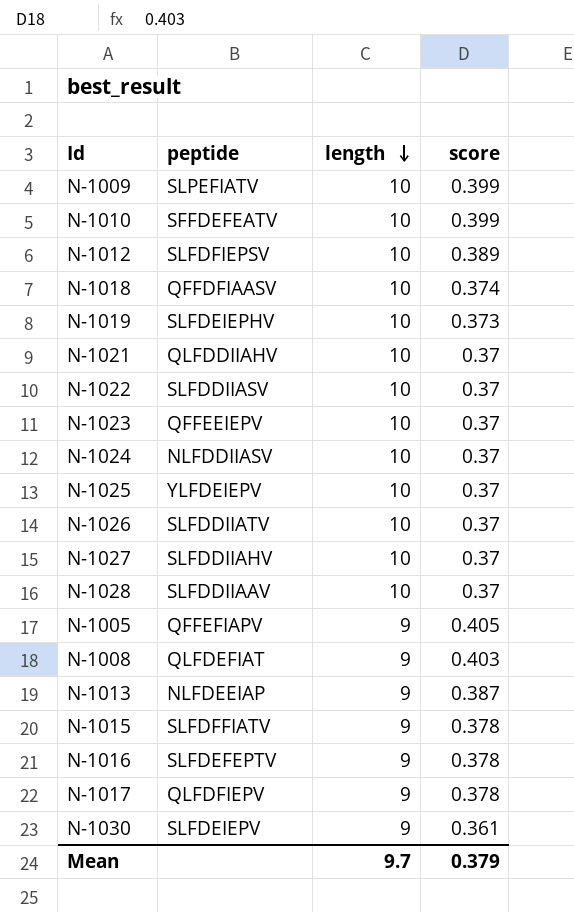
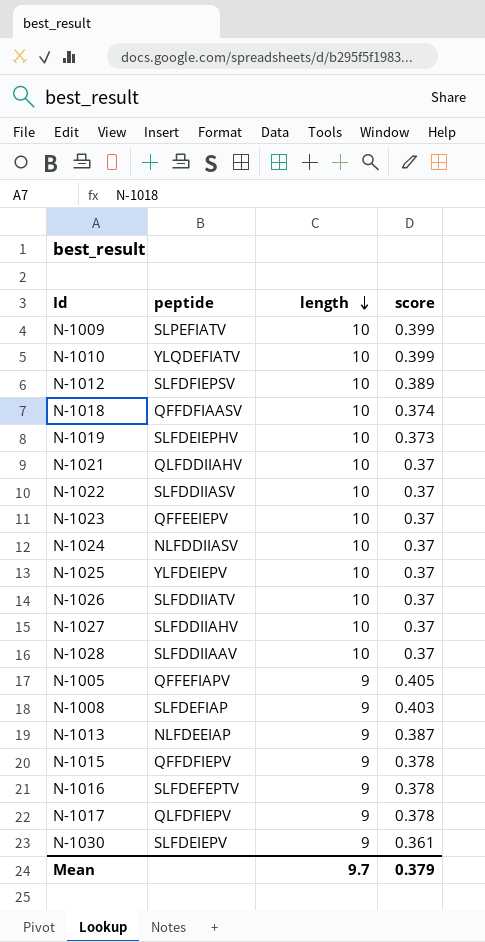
N-1010 | peptide: SFFDEFEATV -> YLQDEFIATV
N-1008 | peptide: QLFDEFIAT -> SLFDEFIAP
N-1015 | peptide: SLFDFFIATV -> QFFDFIEPV

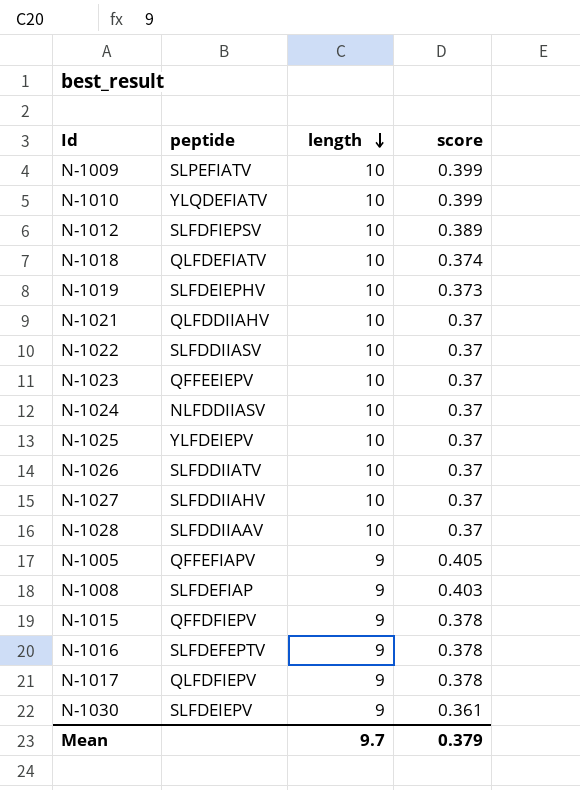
row N-1013: NLFDEEIAP | 9 | 0.387 -> none
N-1018 | peptide: QFFDFIAASV -> QLFDEFIATV

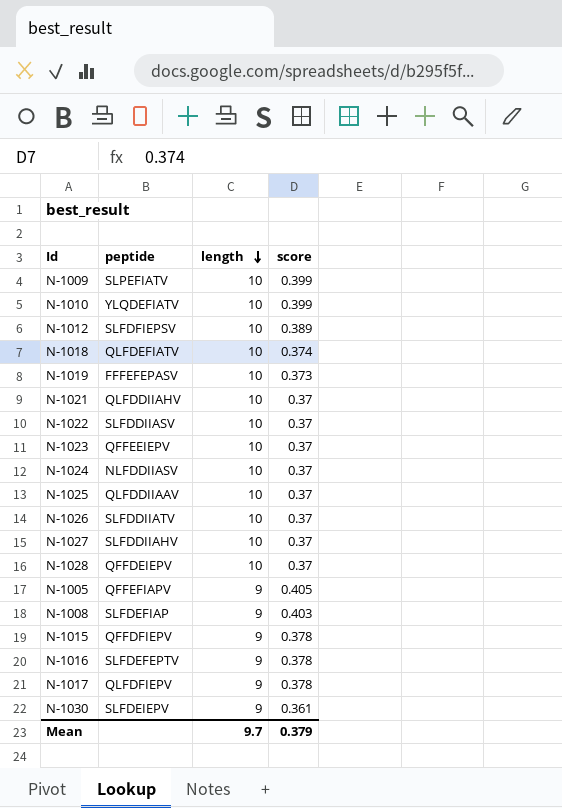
N-1019 | peptide: SLFDEIEPHV -> FFFEFEPASV
N-1025 | peptide: YLFDEIEPV -> QLFDDIIAAV
N-1028 | peptide: SLFDDIIAAV -> QFFDEIEPV

